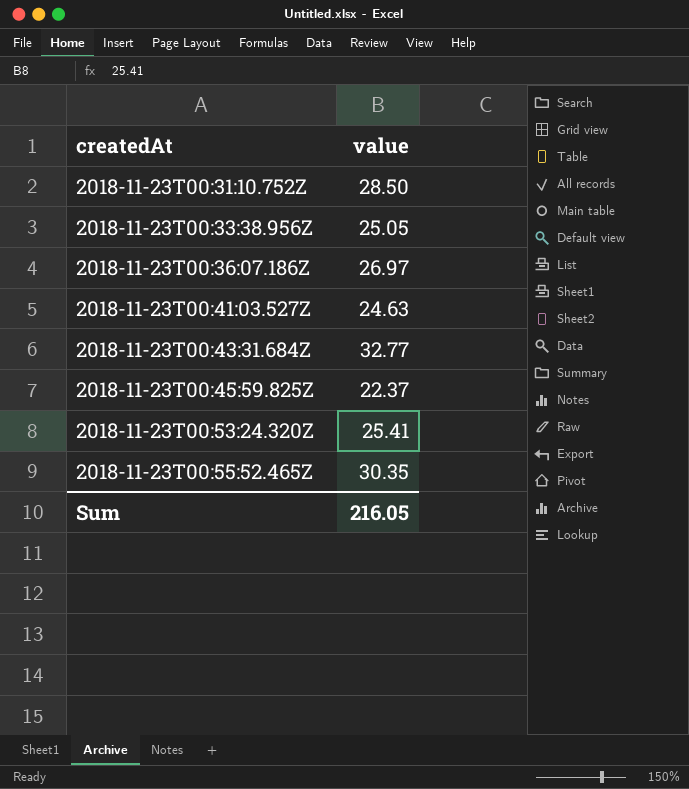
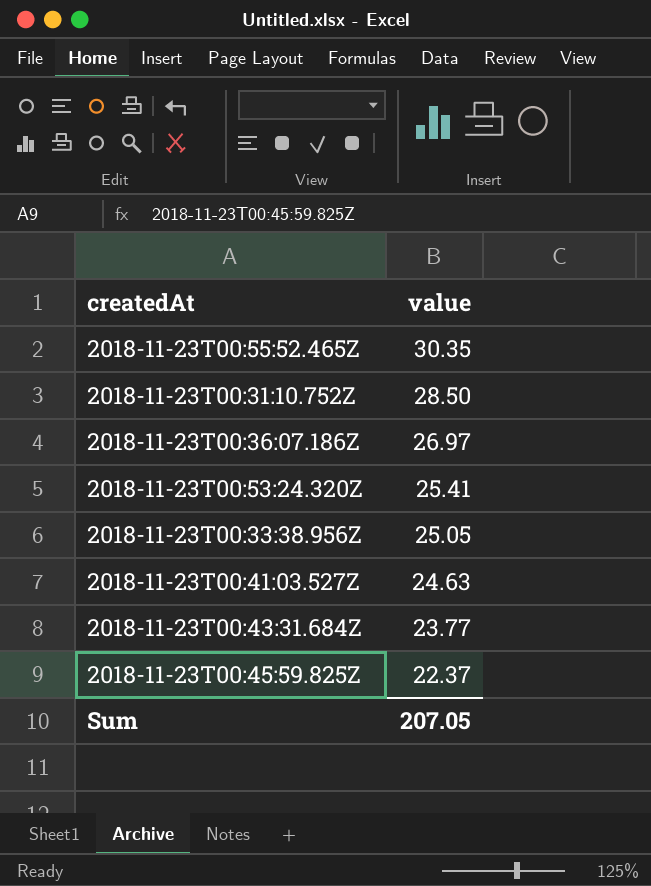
row order: createdAt ascending -> value descending
2018-11-23T00:43:31.684Z | value: 32.77 -> 23.77
Sum | value: 216.05 -> 207.05

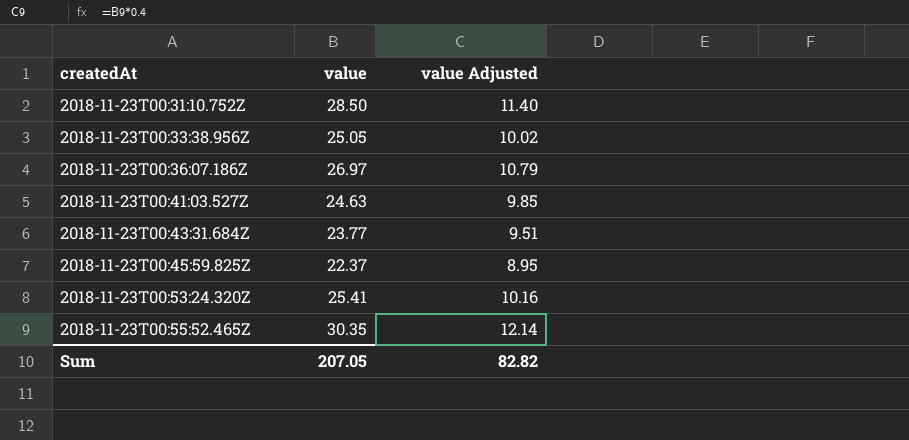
row order: value descending -> createdAt ascending
column value Adjusted | formula: none -> [value] * 0.4

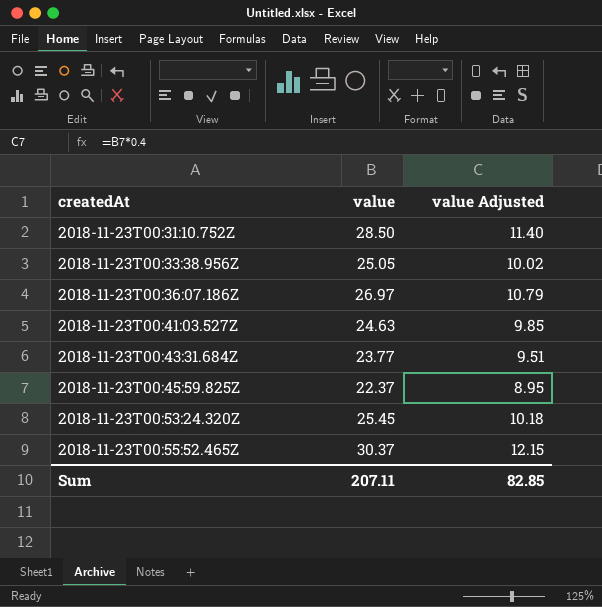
2018-11-23T00:53:24.320Z | value: 25.41 -> 25.45
2018-11-23T00:53:24.320Z | value Adjusted: 10.16 -> 10.18
2018-11-23T00:55:52.465Z | value: 30.35 -> 30.37
2018-11-23T00:55:52.465Z | value Adjusted: 12.14 -> 12.15
Sum | value: 207.05 -> 207.11
Sum | value Adjusted: 82.82 -> 82.85

